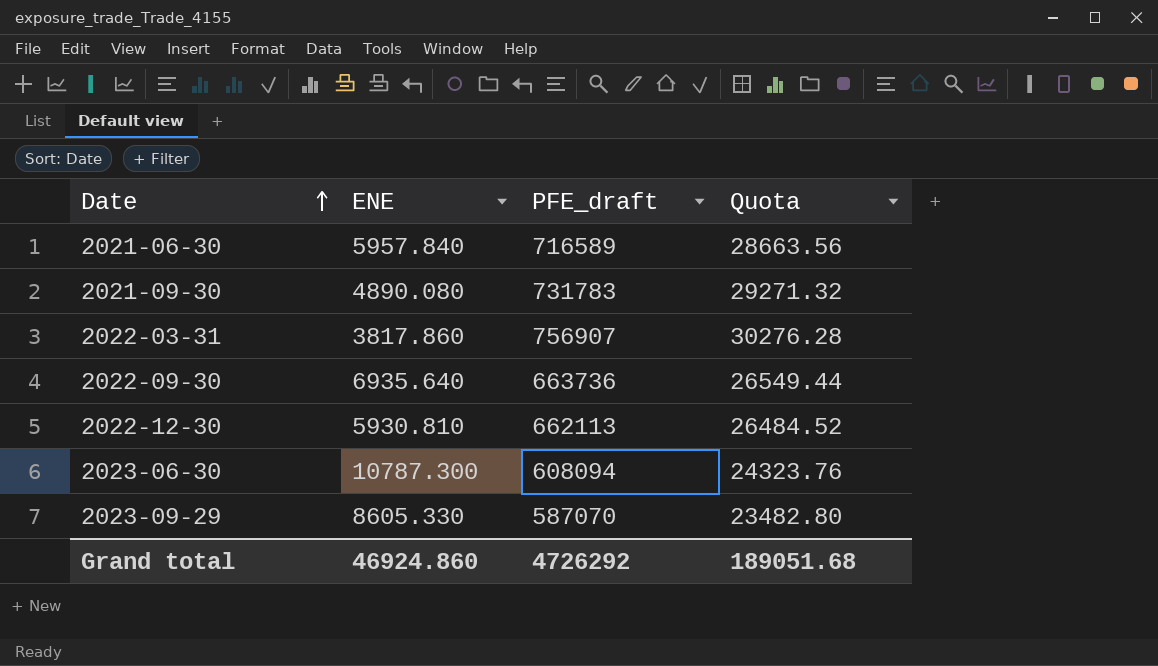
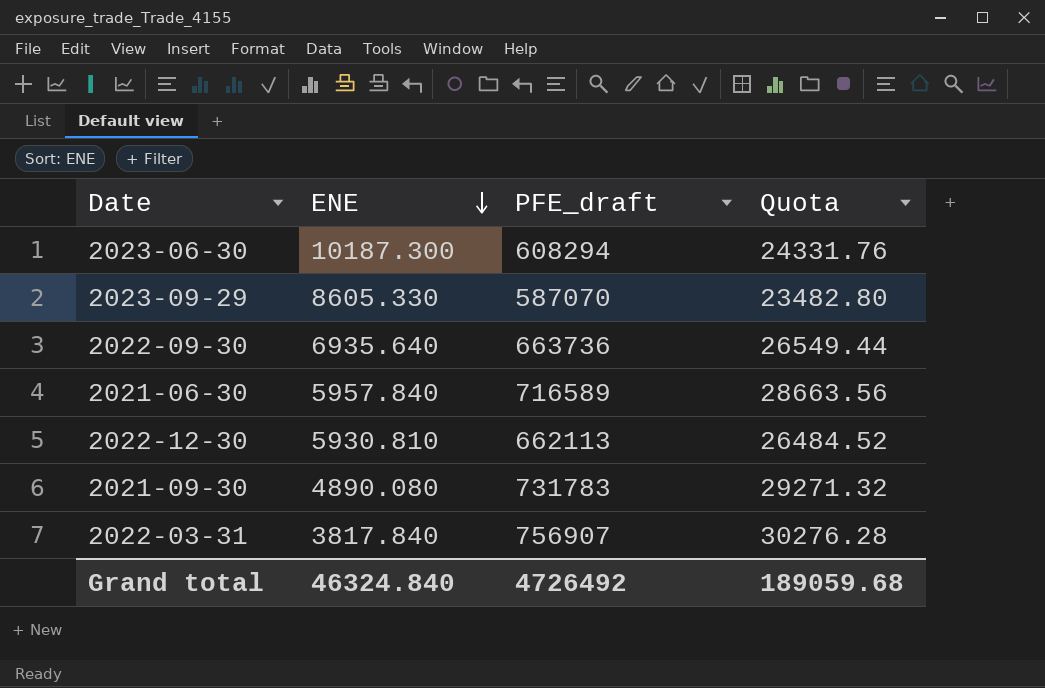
row order: Date ascending -> ENE descending
2023-06-30 | ENE: 10787.300 -> 10187.300
2023-06-30 | PFE_draft: 608094 -> 608294
2023-06-30 | Quota: 24323.76 -> 24331.76
2022-03-31 | ENE: 3817.860 -> 3817.840
Grand total | ENE: 46924.860 -> 46324.840
Grand total | PFE_draft: 4726292 -> 4726492
Grand total | Quota: 189051.68 -> 189059.68

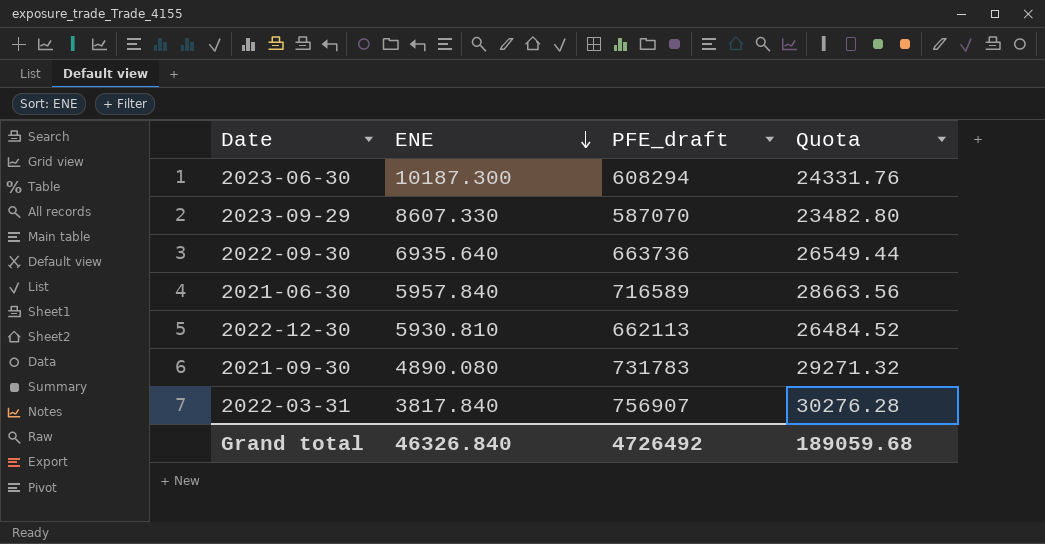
2023-09-29 | ENE: 8605.330 -> 8607.330
Grand total | ENE: 46324.840 -> 46326.840

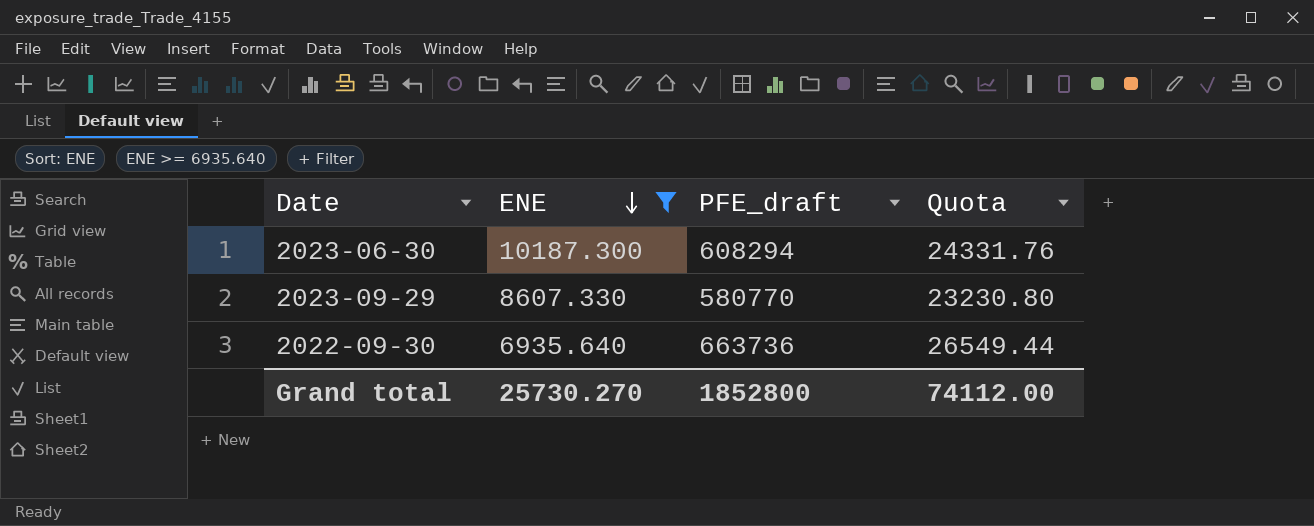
filter: none -> ENE >= 6935.640
2023-09-29 | PFE_draft: 587070 -> 580770
2023-09-29 | Quota: 23482.80 -> 23230.80
Grand total | ENE: 46326.840 -> 25730.270
Grand total | PFE_draft: 4726492 -> 1852800
Grand total | Quota: 189059.68 -> 74112.00

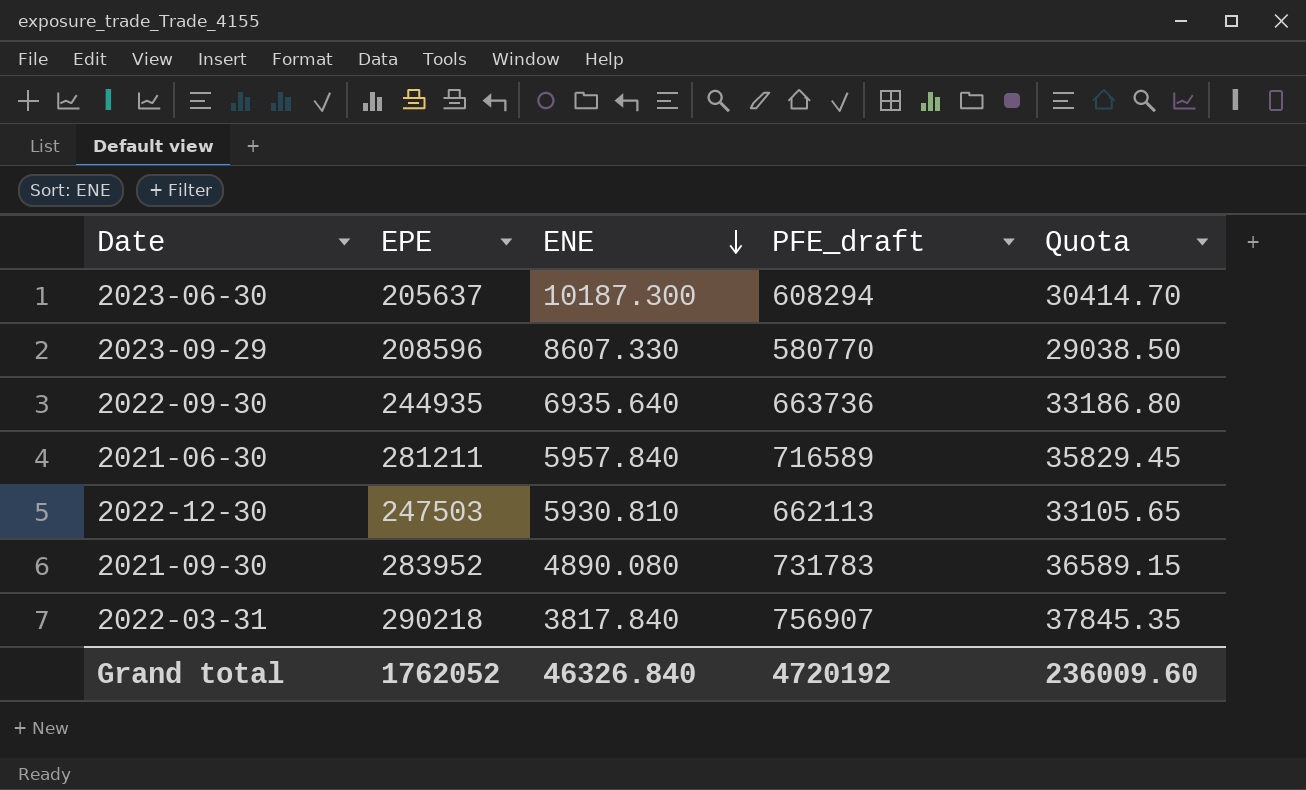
filter: ENE >= 6935.640 -> none
column EPE | position: none -> 2
column Quota | formula: [PFE_draft] * 0.04 -> [PFE_draft] * 0.05
Grand total | ENE: 25730.270 -> 46326.840
Grand total | PFE_draft: 1852800 -> 4720192
Grand total | Quota: 74112.00 -> 236009.60

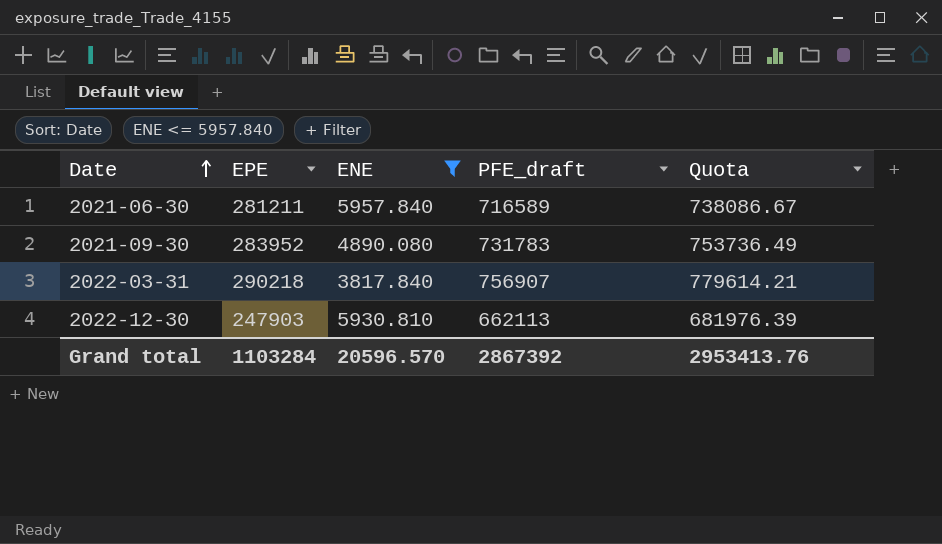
filter: none -> ENE <= 5957.840
row order: ENE descending -> Date ascending
column Quota | formula: [PFE_draft] * 0.05 -> [PFE_draft] * 1.03
2022-12-30 | EPE: 247503 -> 247903
Grand total | EPE: 1762052 -> 1103284
Grand total | ENE: 46326.840 -> 20596.570
Grand total | PFE_draft: 4720192 -> 2867392
Grand total | Quota: 236009.60 -> 2953413.76

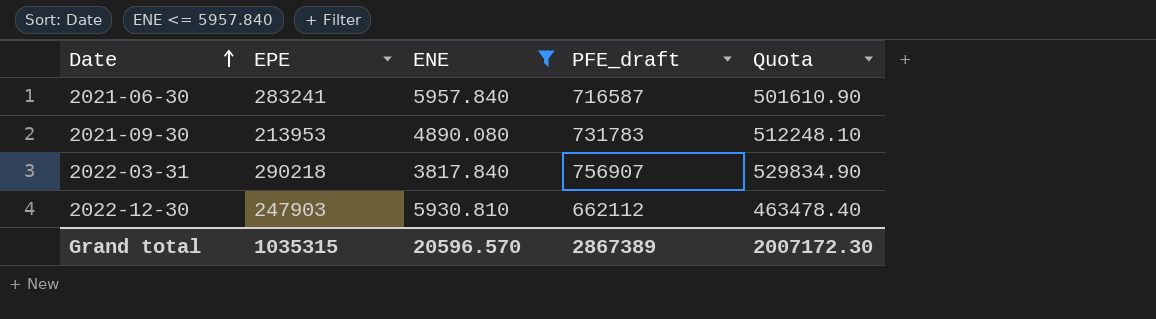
column Quota | formula: [PFE_draft] * 1.03 -> [PFE_draft] * 0.7
2021-06-30 | EPE: 281211 -> 283241
2021-06-30 | PFE_draft: 716589 -> 716587
2021-09-30 | EPE: 283952 -> 213953
2022-12-30 | PFE_draft: 662113 -> 662112
Grand total | EPE: 1103284 -> 1035315
Grand total | PFE_draft: 2867392 -> 2867389
Grand total | Quota: 2953413.76 -> 2007172.30

